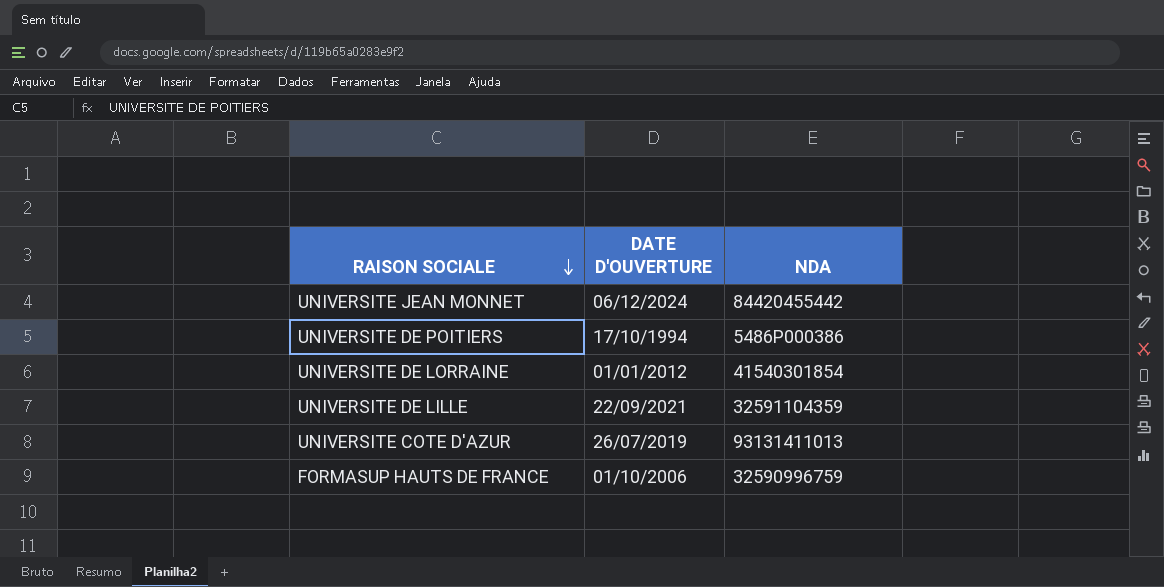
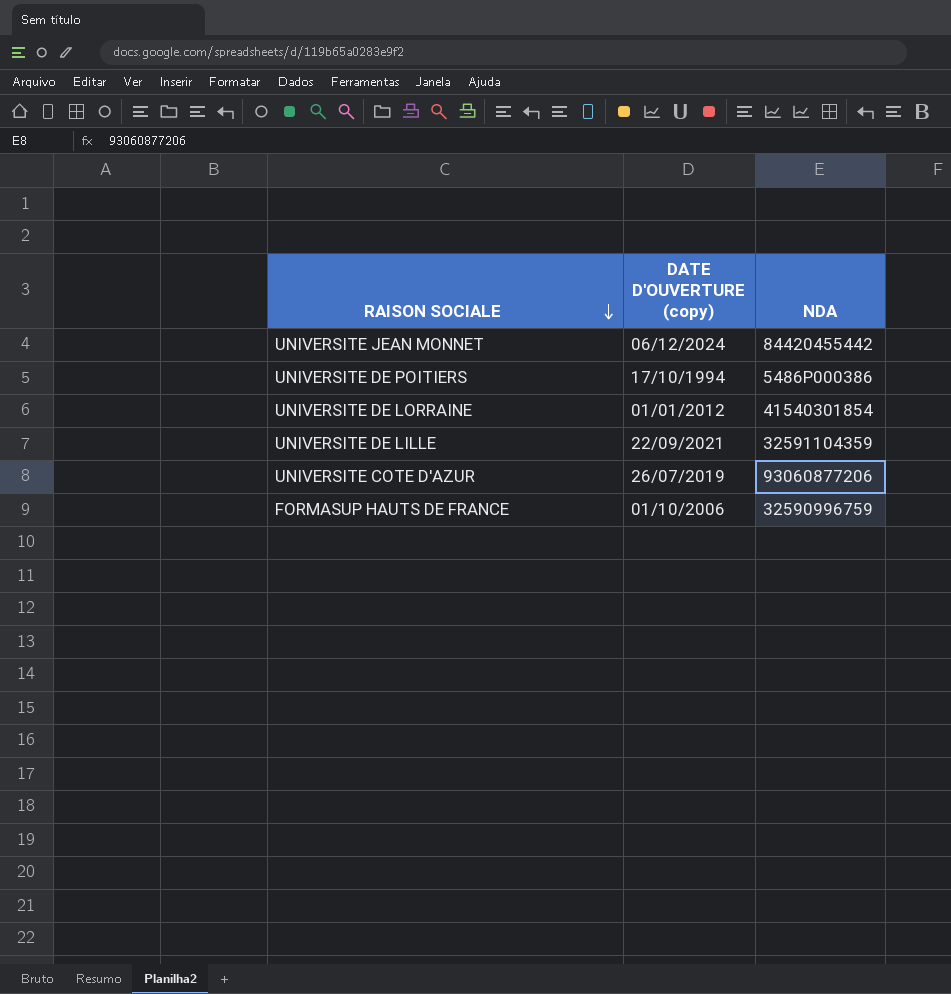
column name: DATE D'OUVERTURE -> DATE D'OUVERTURE (copy)
UNIVERSITE COTE D'AZUR | NDA: 93131411013 -> 93060877206

